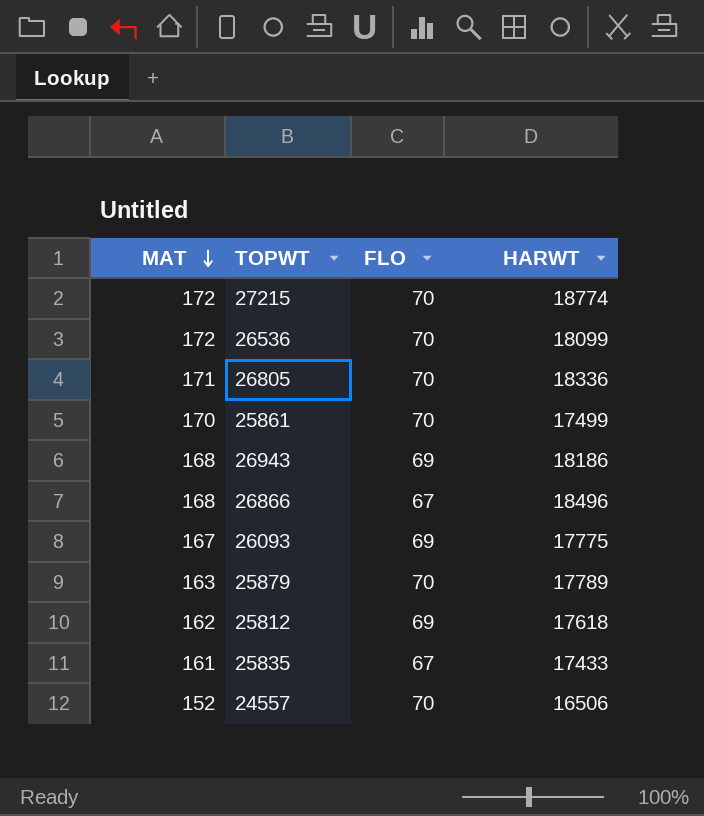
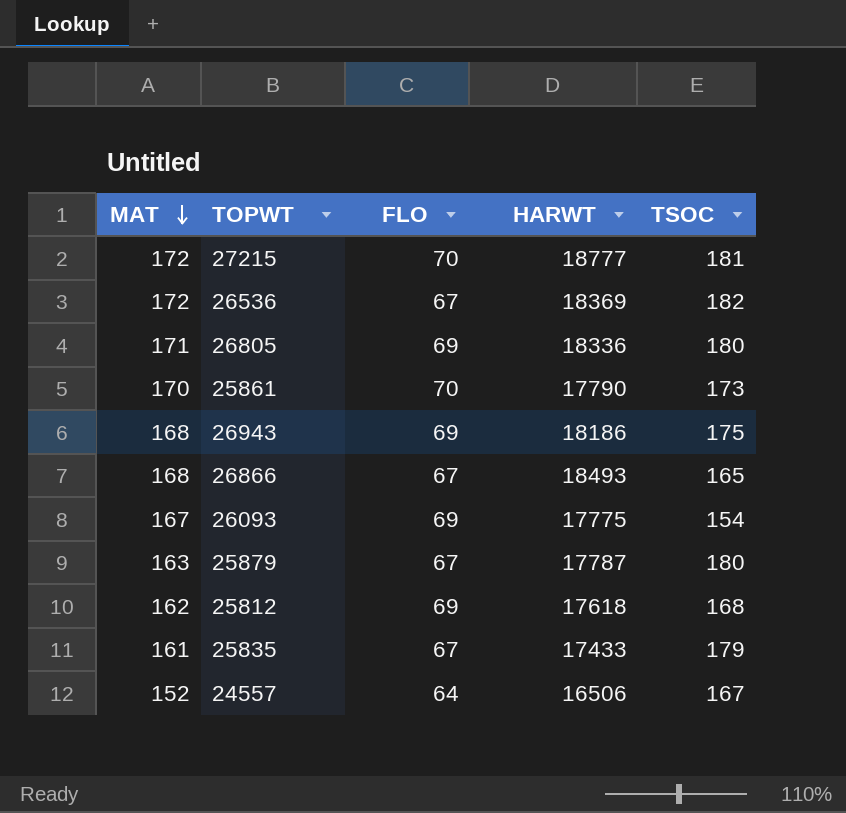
column TSOC | position: none -> 5
27215 | HARWT: 18774 -> 18777
26536 | FLO: 70 -> 67
26536 | HARWT: 18099 -> 18369
26805 | FLO: 70 -> 69
25861 | HARWT: 17499 -> 17790
26866 | HARWT: 18496 -> 18493
25879 | FLO: 70 -> 67
25879 | HARWT: 17789 -> 17787
24557 | FLO: 70 -> 64

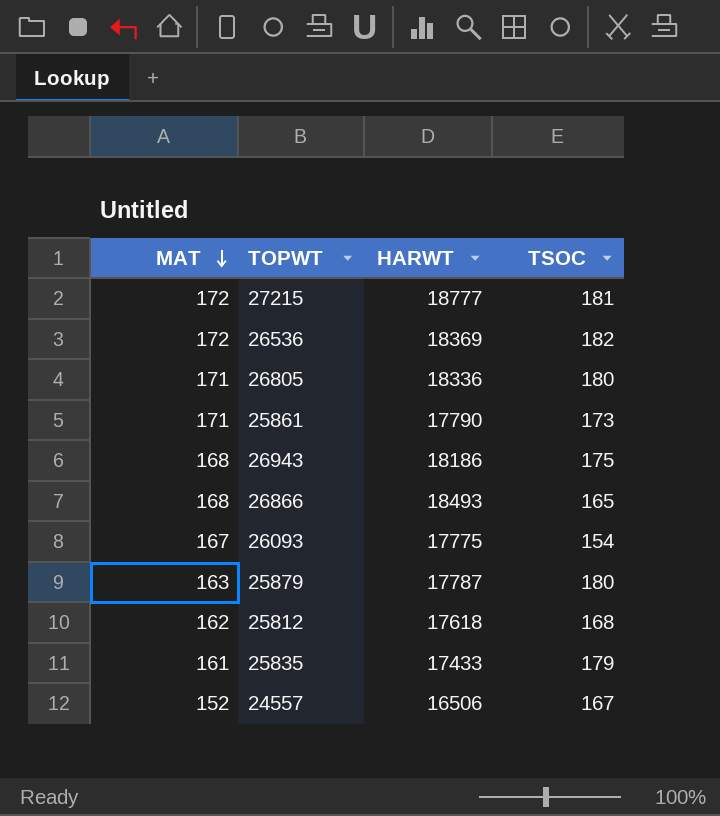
column FLO | position: 3 -> none
25861 | MAT: 170 -> 171

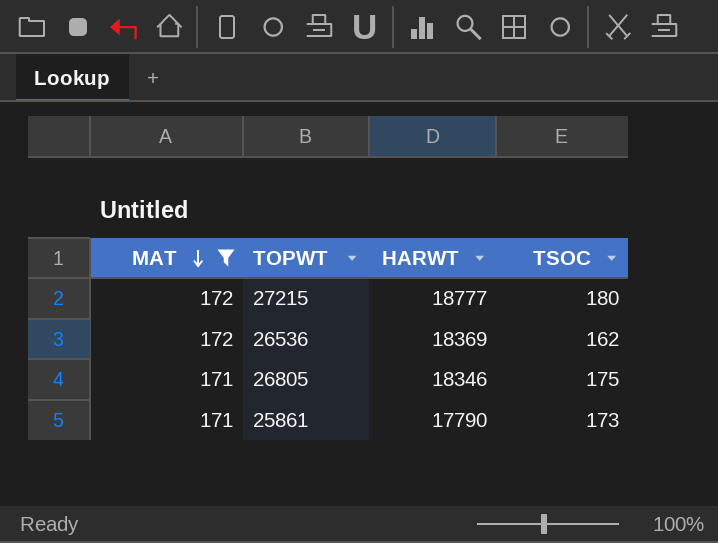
filter: none -> MAT >= 171
27215 | TSOC: 181 -> 180
26536 | TSOC: 182 -> 162
26805 | HARWT: 18336 -> 18346
26805 | TSOC: 180 -> 175

